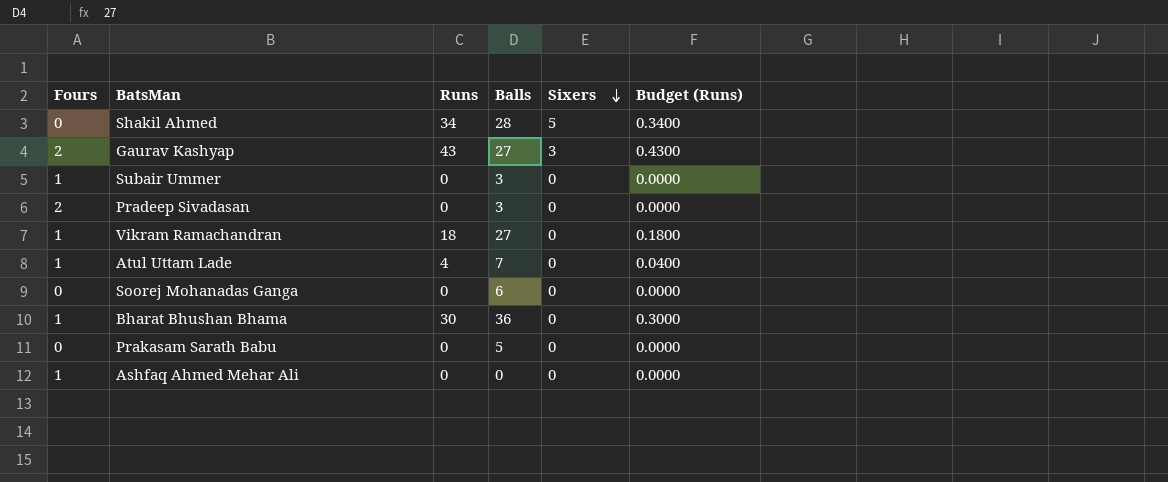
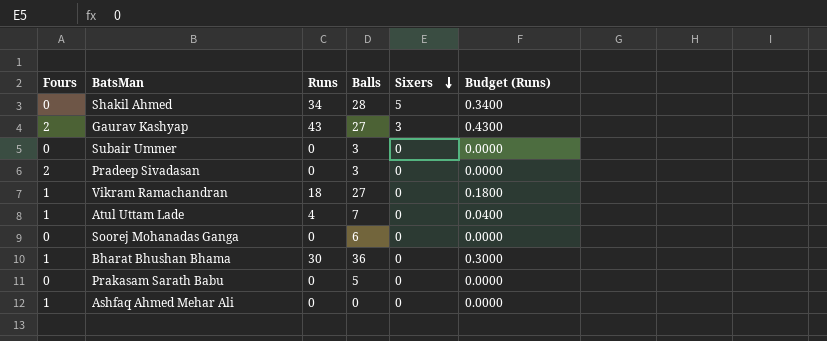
Subair Ummer | Fours: 1 -> 0

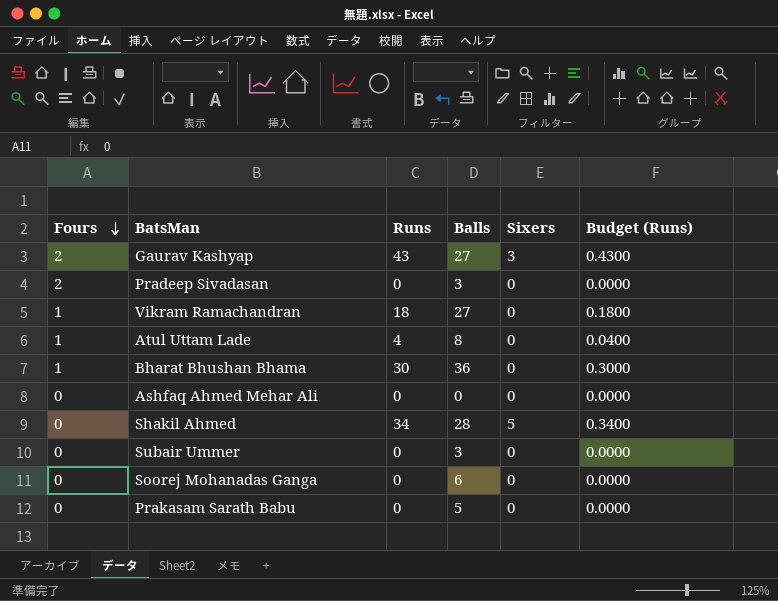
row order: Sixers descending -> Fours descending
Atul Uttam Lade | Balls: 7 -> 8
Ashfaq Ahmed Mehar Ali | Fours: 1 -> 0

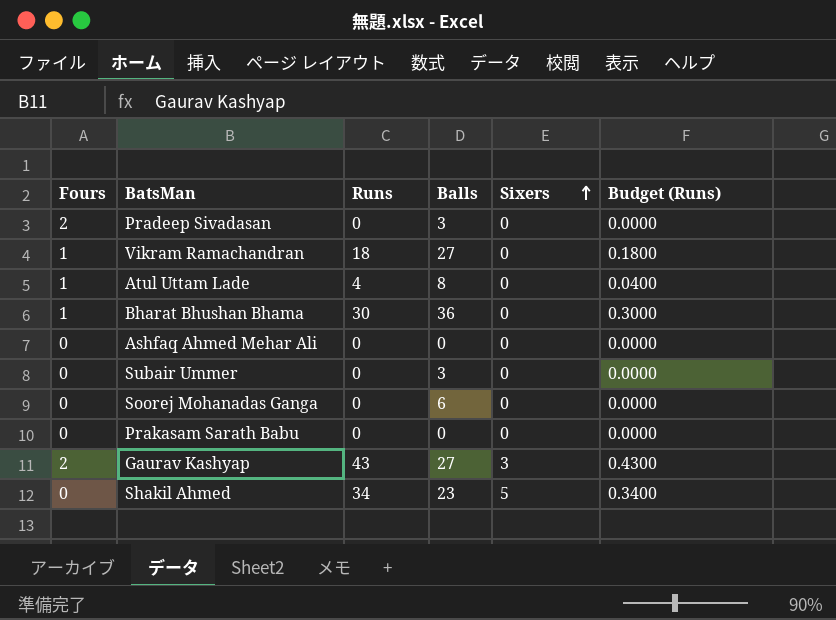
row order: Fours descending -> Sixers ascending
Prakasam Sarath Babu | Balls: 5 -> 0
Shakil Ahmed | Balls: 28 -> 23

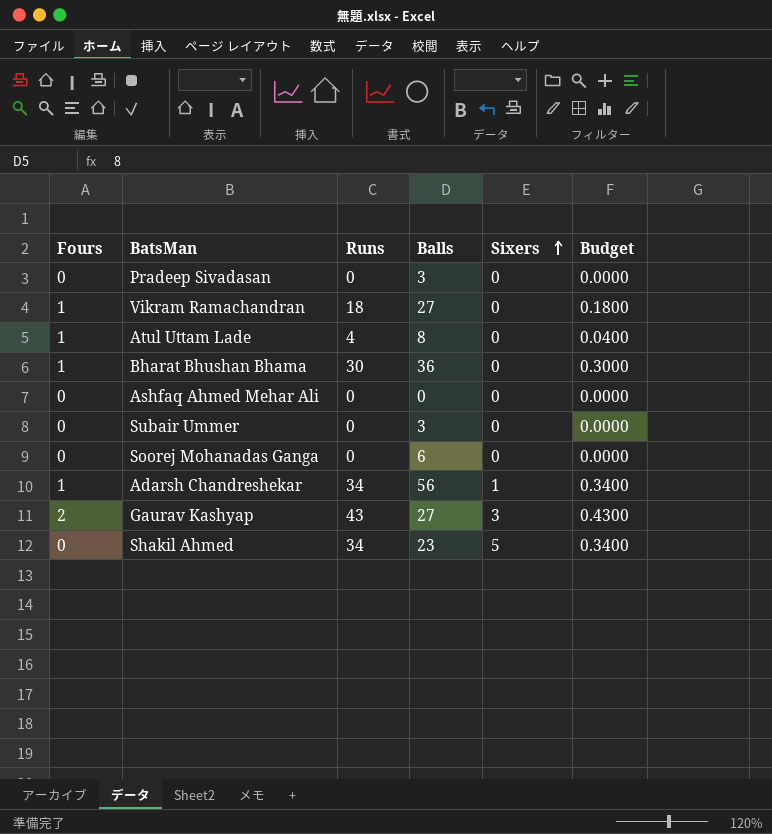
column name: Budget (Runs) -> Budget
row Prakasam Sarath Babu: 0 | 0 | 0 | 0 | 0.0000 -> none
Pradeep Sivadasan | Fours: 2 -> 0
row Adarsh Chandreshekar: none -> 1 | 34 | 56 | 1 | 0.3400

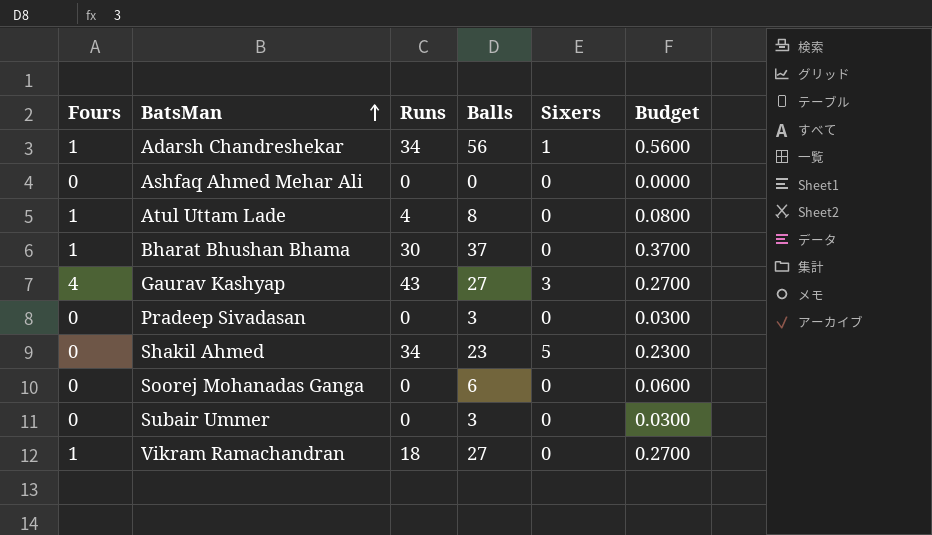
row order: Sixers ascending -> BatsMan ascending
column Budget | formula: [Runs] * 0.01 -> [Balls] * 0.01
Bharat Bhushan Bhama | Balls: 36 -> 37
Gaurav Kashyap | Fours: 2 -> 4

